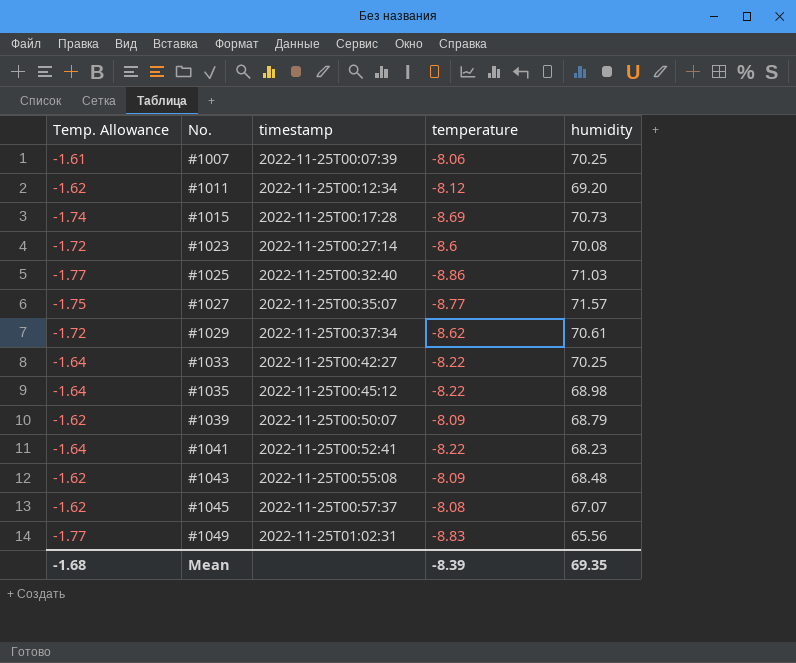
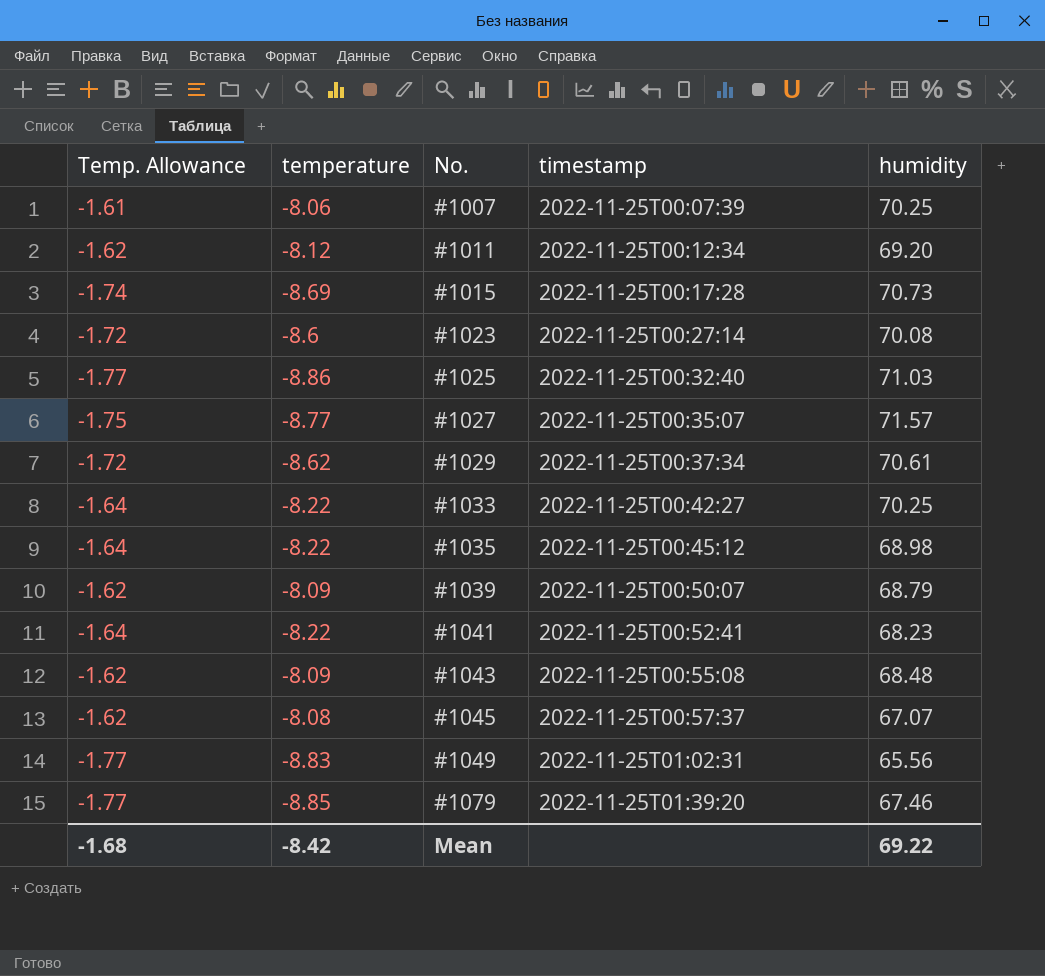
column temperature | position: 4 -> 2
row #1079: none -> -1.77 | -8.85 | 2022-11-25T01:39:20 | 67.46
Mean | temperature: -8.39 -> -8.42
Mean | humidity: 69.35 -> 69.22

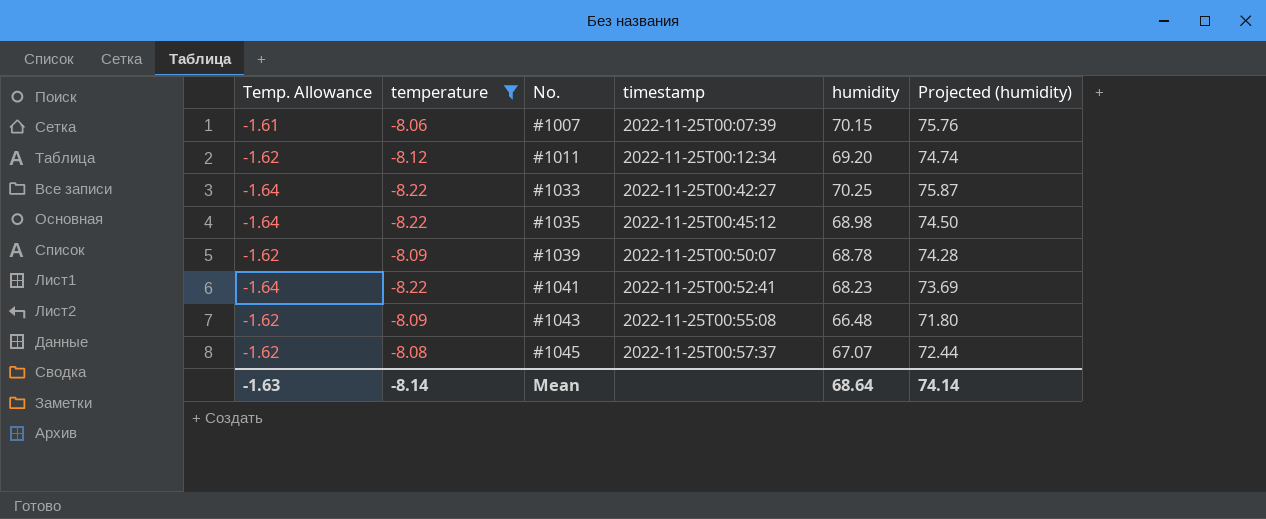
filter: none -> temperature >= -8.22
column Projected (humidity) | formula: none -> [humidity] * 1.08
#1007 | humidity: 70.25 -> 70.15
#1039 | humidity: 68.79 -> 68.78
#1043 | humidity: 68.48 -> 66.48
Mean | Temp. Allowance: -1.68 -> -1.63
Mean | temperature: -8.42 -> -8.14
Mean | humidity: 69.22 -> 68.64

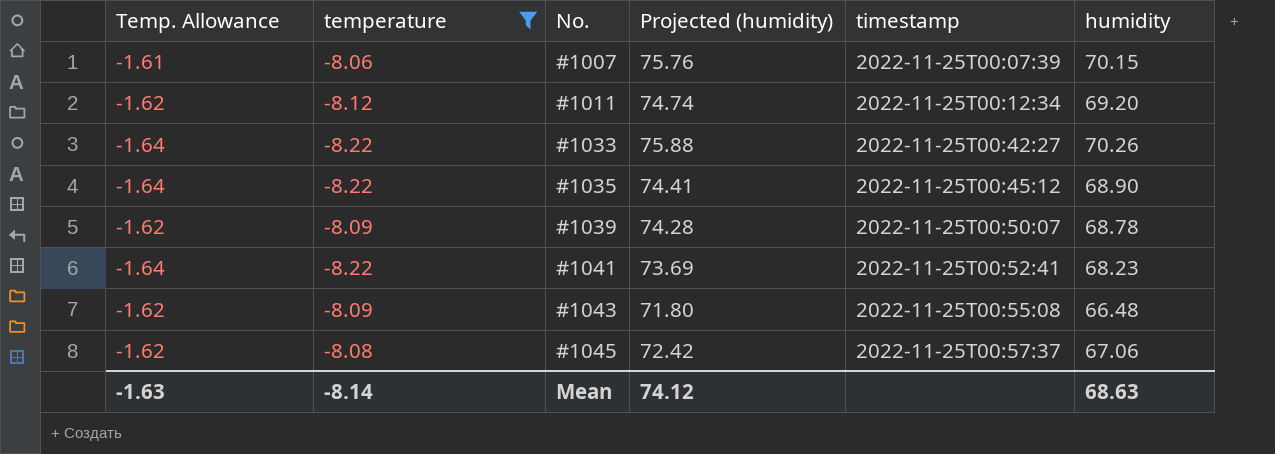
column Projected (humidity) | position: 6 -> 4
#1033 | Projected (humidity): 75.87 -> 75.88
#1033 | humidity: 70.25 -> 70.26
#1035 | Projected (humidity): 74.50 -> 74.41
#1035 | humidity: 68.98 -> 68.90
#1045 | Projected (humidity): 72.44 -> 72.42
#1045 | humidity: 67.07 -> 67.06
Mean | Projected (humidity): 74.14 -> 74.12
Mean | humidity: 68.64 -> 68.63

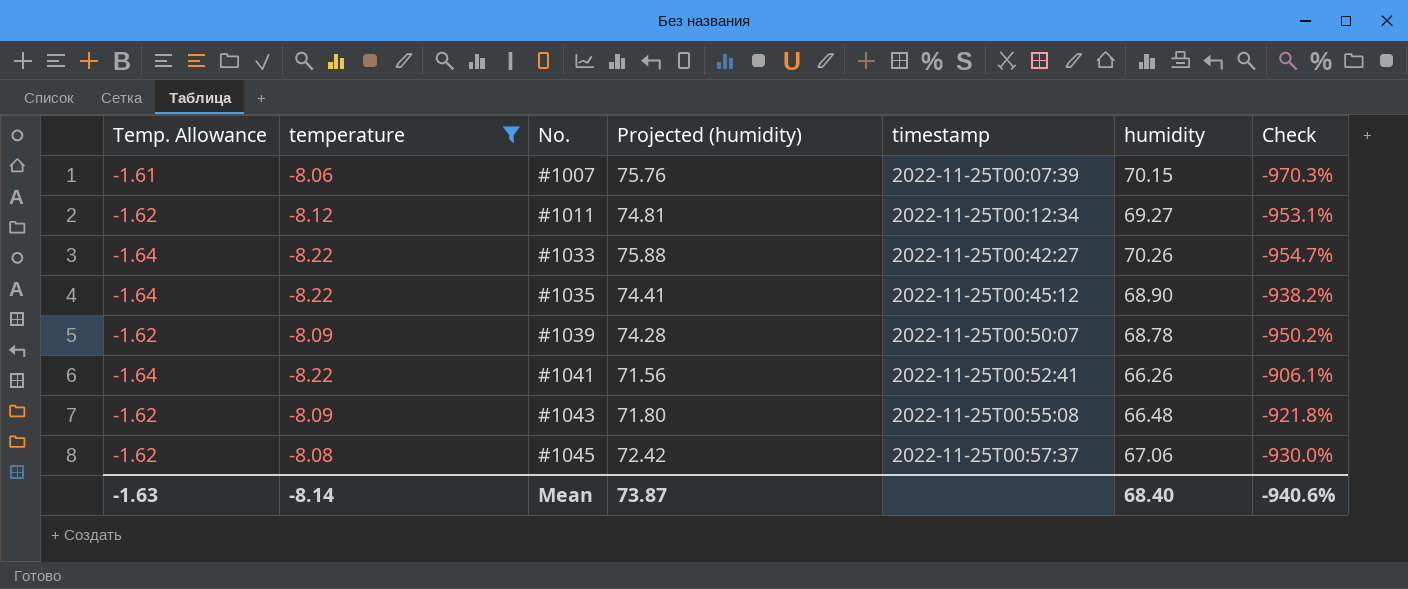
column Check | formula: none -> ([humidity] - [temperature]) / [temperature]
#1011 | Projected (humidity): 74.74 -> 74.81
#1011 | humidity: 69.20 -> 69.27
#1041 | Projected (humidity): 73.69 -> 71.56
#1041 | humidity: 68.23 -> 66.26
Mean | Projected (humidity): 74.12 -> 73.87
Mean | humidity: 68.63 -> 68.40

